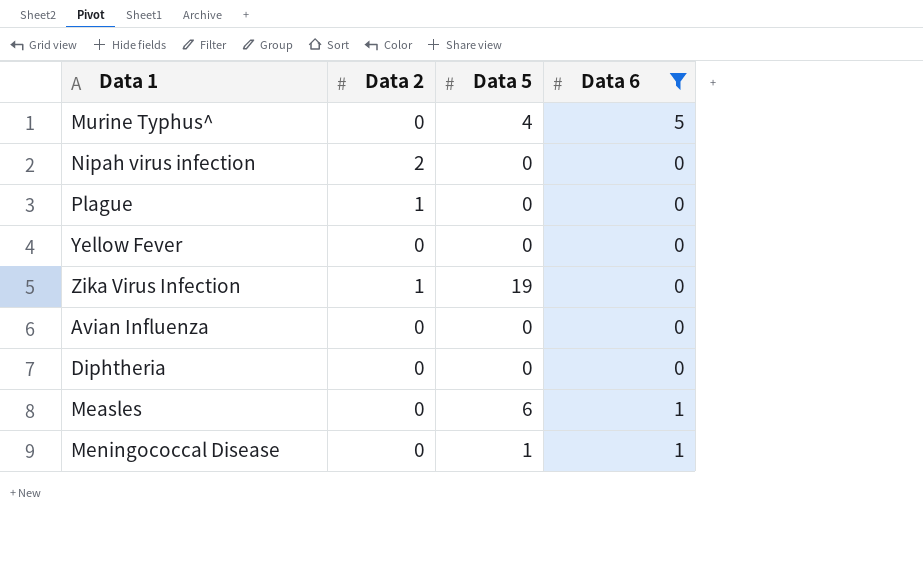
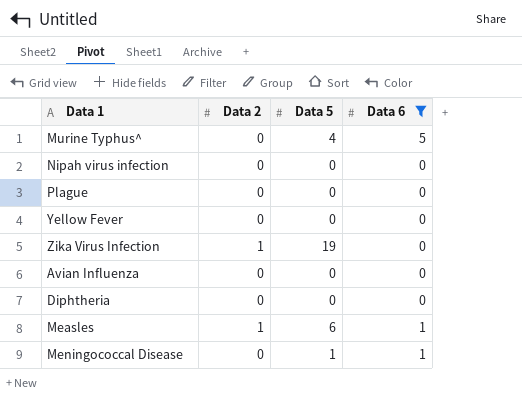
Nipah virus infection | Data 2: 2 -> 0
Plague | Data 2: 1 -> 0
Measles | Data 2: 0 -> 1

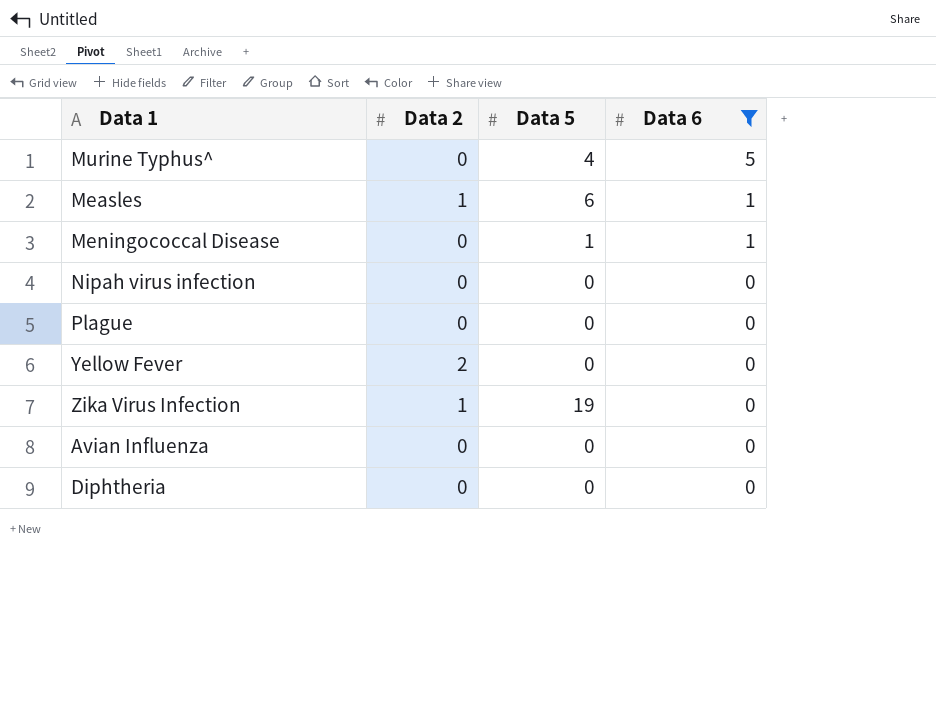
row order: none -> Data 6 descending
Yellow Fever | Data 2: 0 -> 2

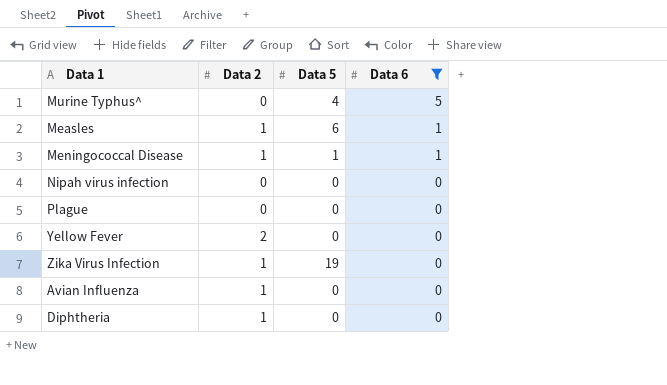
Meningococcal Disease | Data 2: 0 -> 1
Avian Influenza | Data 2: 0 -> 1
Diphtheria | Data 2: 0 -> 1

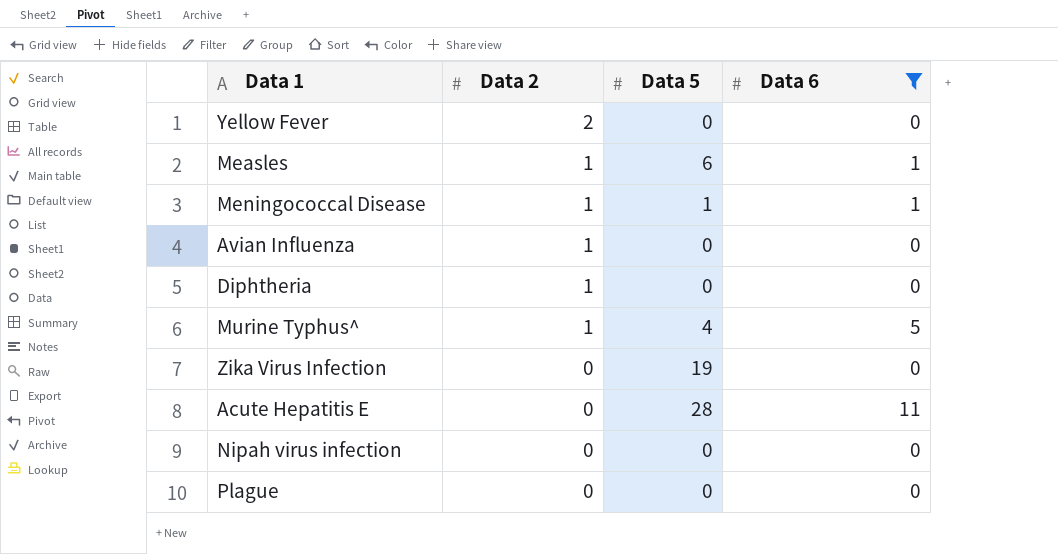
row order: Data 6 descending -> Data 2 descending
Murine Typhus^ | Data 2: 0 -> 1
Zika Virus Infection | Data 2: 1 -> 0
row Acute Hepatitis E: none -> 0 | 28 | 11

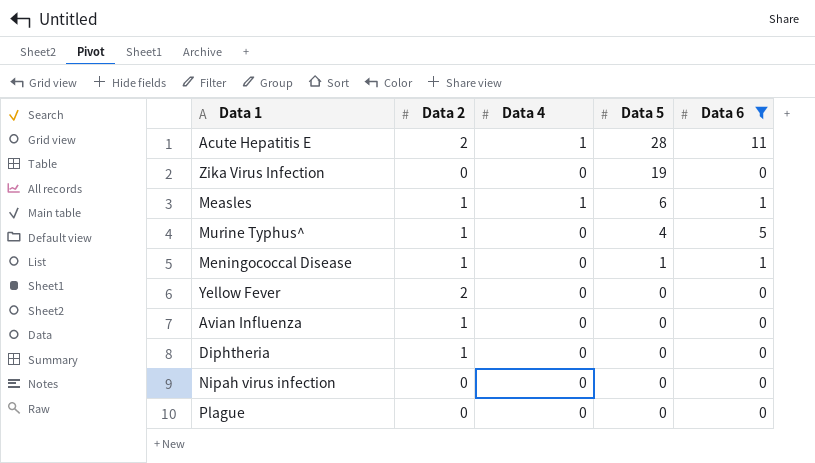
row order: Data 2 descending -> Data 5 descending
column Data 4 | position: none -> 3
Acute Hepatitis E | Data 2: 0 -> 2

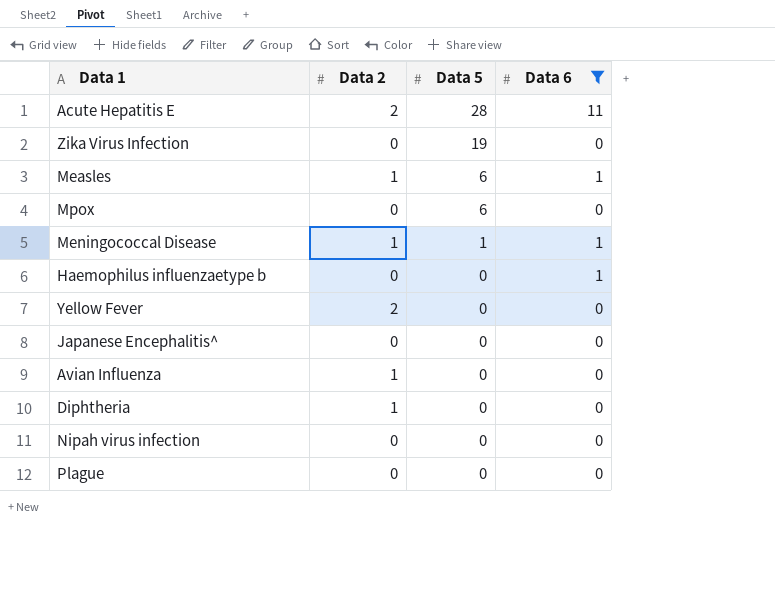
column Data 4 | position: 3 -> none
row Murine Typhus^: 1 | 0 | 4 | 5 -> none
row Mpox: none -> 0 | 6 | 0
row Haemophilus influenzaetype b: none -> 0 | 0 | 1
row Japanese Encephalitis^: none -> 0 | 0 | 0

